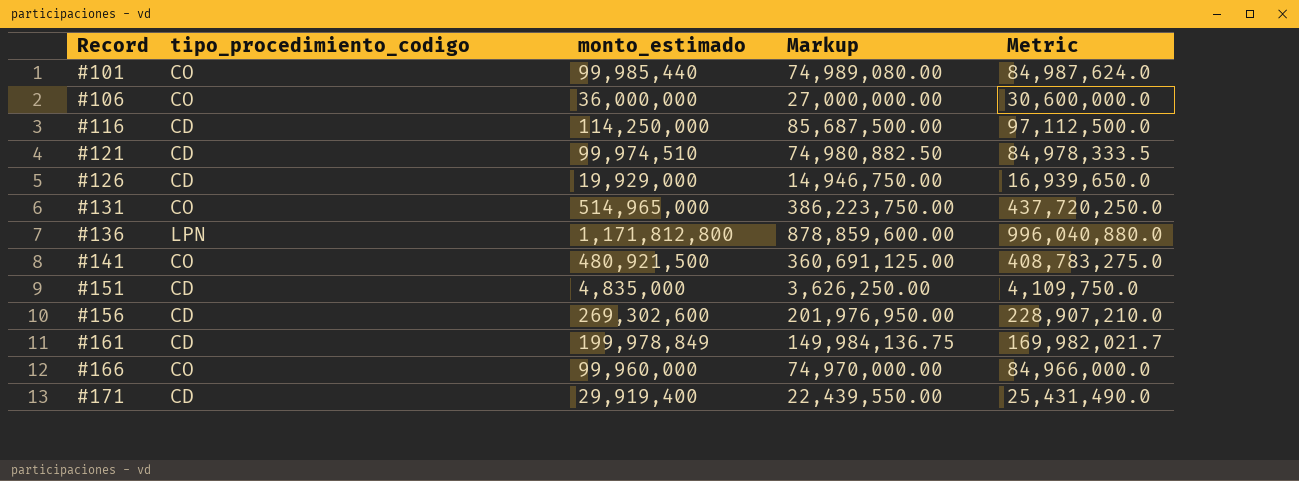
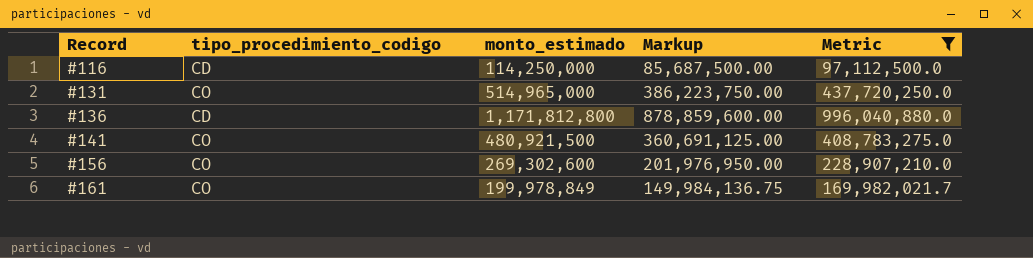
filter: none -> Metric >= 97,112,500.0
#136 | tipo_procedimiento_codigo: LPN -> CD
#156 | tipo_procedimiento_codigo: CD -> CO
#161 | tipo_procedimiento_codigo: CD -> CO

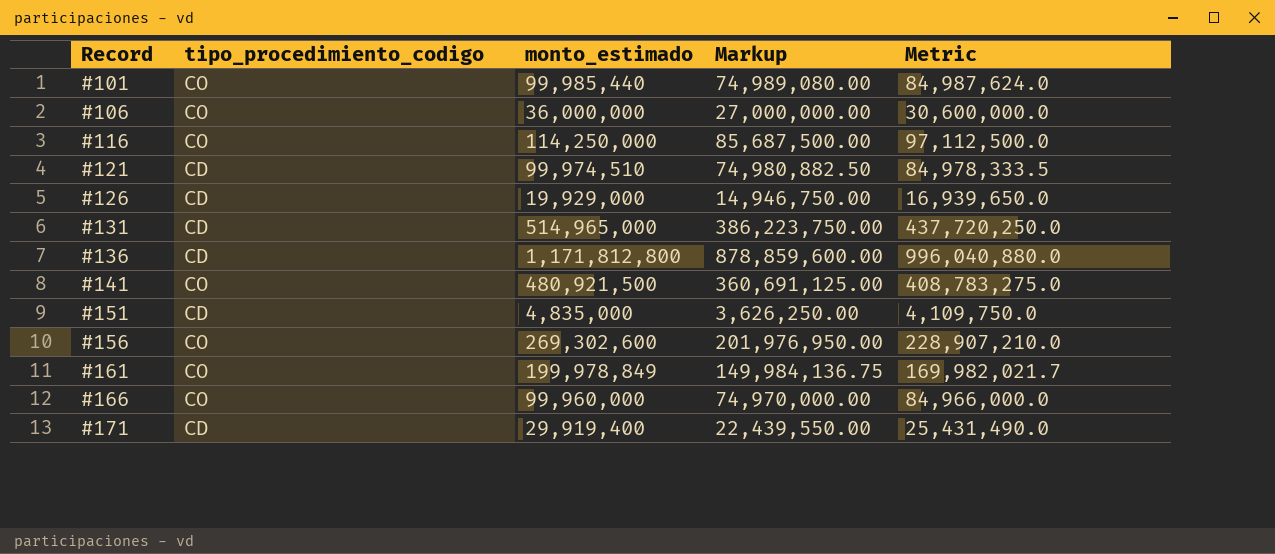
filter: Metric >= 97,112,500.0 -> none
#116 | tipo_procedimiento_codigo: CD -> CO
#131 | tipo_procedimiento_codigo: CO -> CD

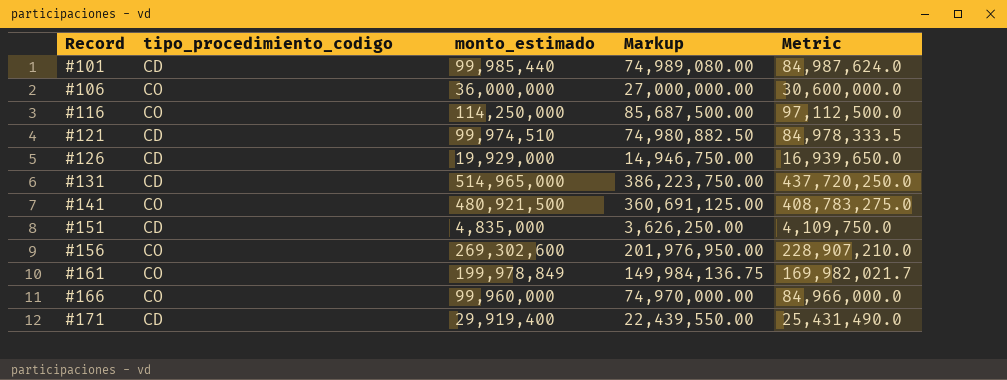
row #136: CD | 1,171,812,800 | 878,859,600.00 | 996,040,880.0 -> none
#101 | tipo_procedimiento_codigo: CO -> CD

